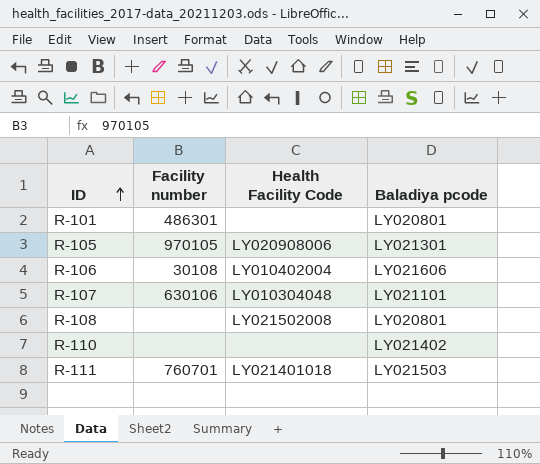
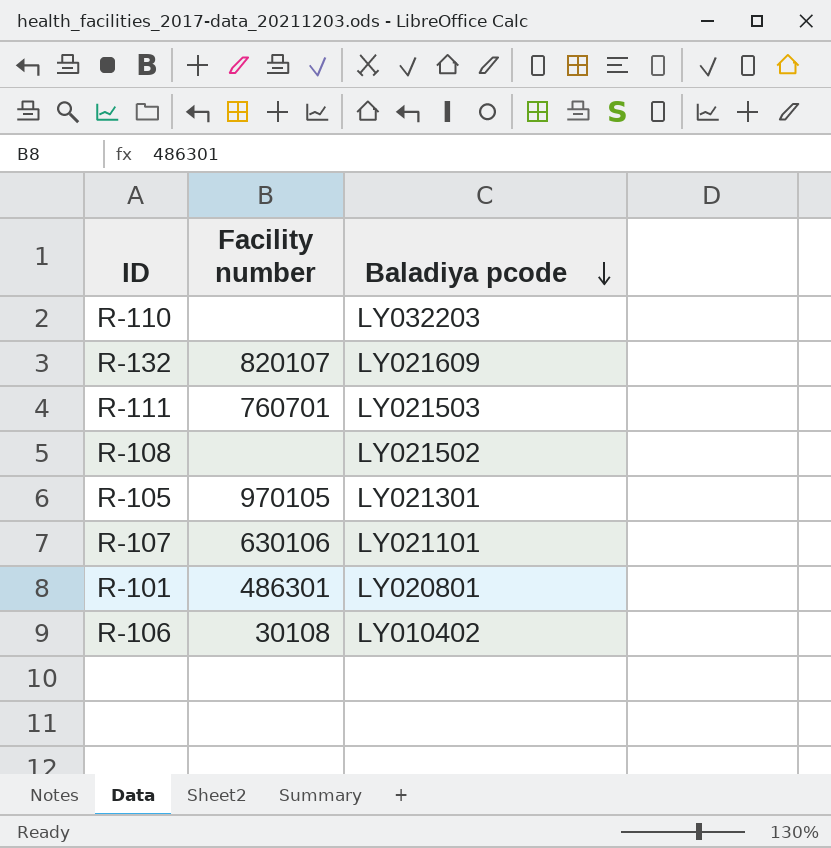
row order: ID ascending -> Baladiya pcode descending
column Health Facility Code | position: 3 -> none
R-110 | Baladiya pcode: LY021402 -> LY032203
row R-132: none -> 820107 | LY021609
R-108 | Baladiya pcode: LY020801 -> LY021502
R-106 | Baladiya pcode: LY021606 -> LY010402

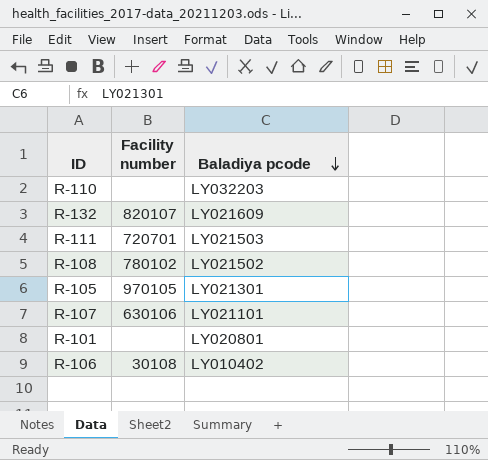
R-111 | Facility number: 760701 -> 720701
R-108 | Facility number: none -> 780102
R-101 | Facility number: 486301 -> none

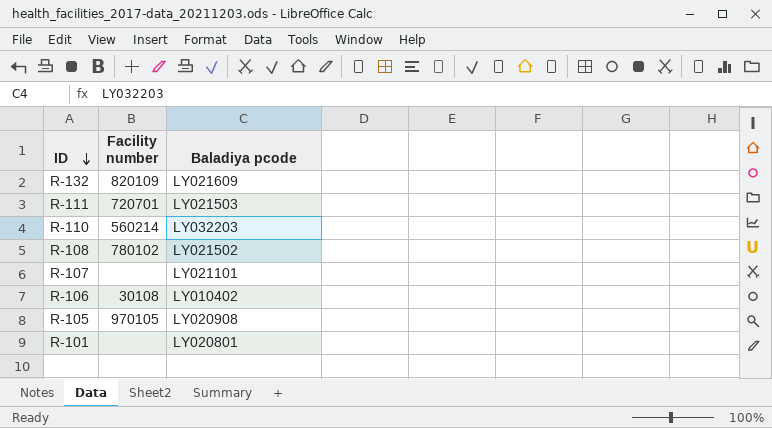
row order: Baladiya pcode descending -> ID descending
R-132 | Facility number: 820107 -> 820109
R-110 | Facility number: none -> 560214
R-107 | Facility number: 630106 -> none
R-105 | Baladiya pcode: LY021301 -> LY020908

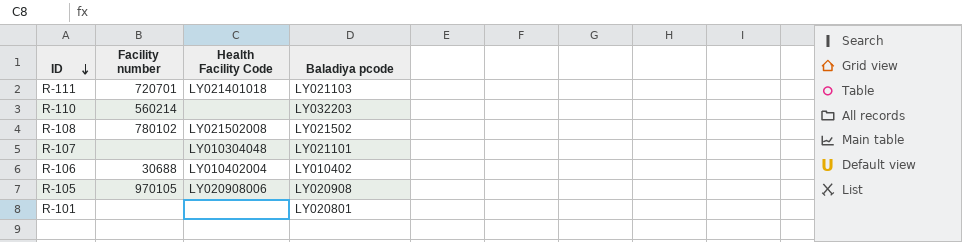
column Health Facility Code | position: none -> 3
row R-132: 820109 | LY021609 -> none
R-111 | Baladiya pcode: LY021503 -> LY021103
R-106 | Facility number: 30108 -> 30688

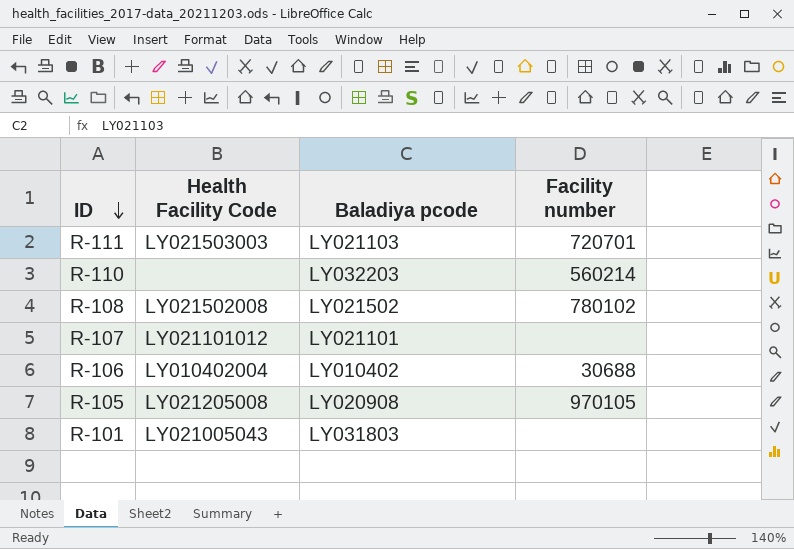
column Facility number | position: 2 -> 4
R-111 | Health Facility Code: LY021401018 -> LY021503003
R-107 | Health Facility Code: LY010304048 -> LY021101012
R-105 | Health Facility Code: LY020908006 -> LY021205008
R-101 | Health Facility Code: none -> LY021005043
R-101 | Baladiya pcode: LY020801 -> LY031803

